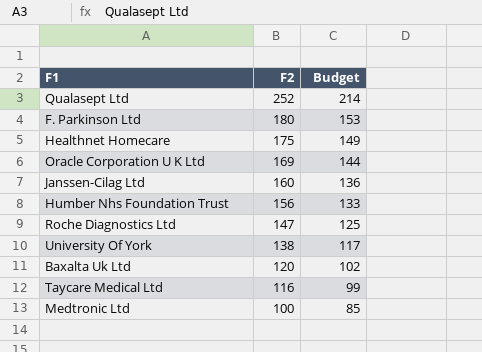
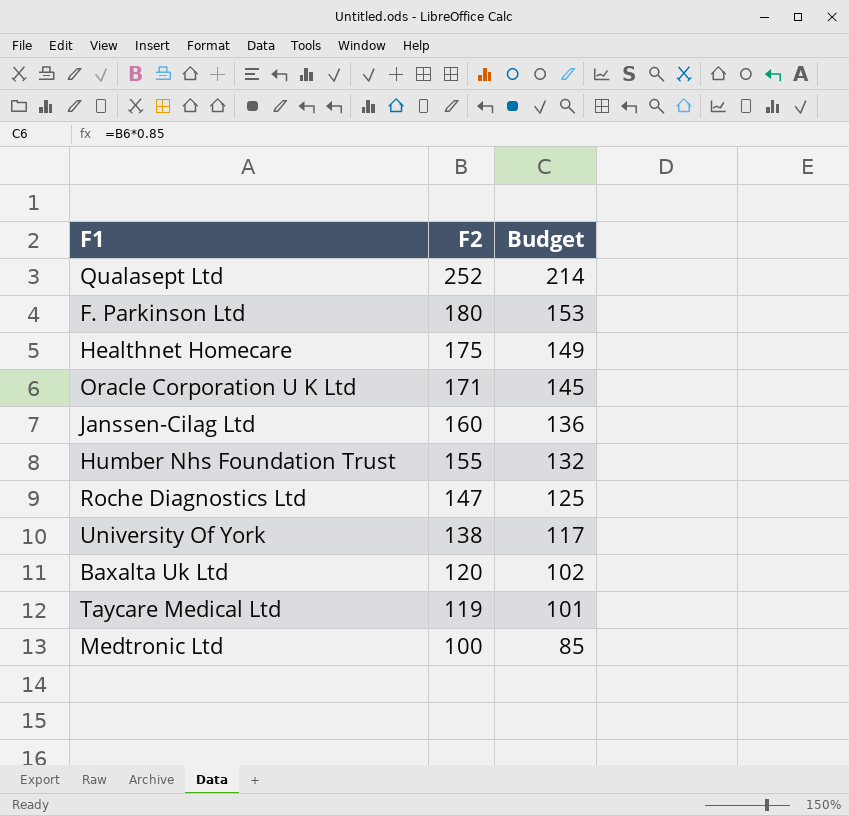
Oracle Corporation U K Ltd | F2: 169 -> 171
Oracle Corporation U K Ltd | Budget: 144 -> 145
Humber Nhs Foundation Trust | F2: 156 -> 155
Humber Nhs Foundation Trust | Budget: 133 -> 132
Taycare Medical Ltd | F2: 116 -> 119
Taycare Medical Ltd | Budget: 99 -> 101

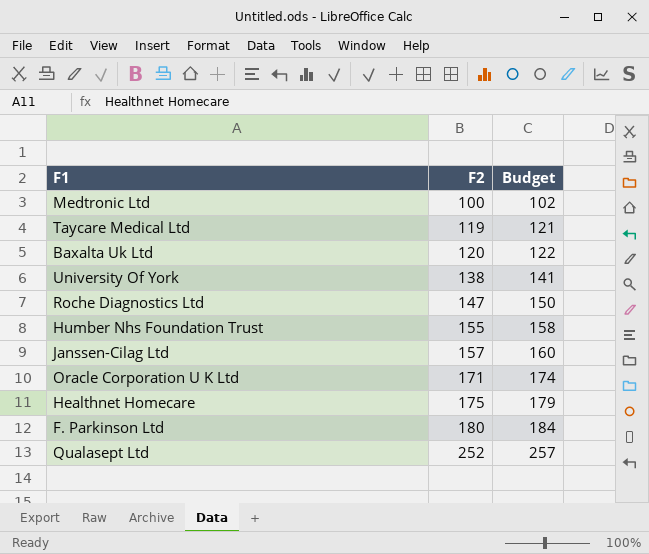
row order: F2 descending -> F2 ascending
column Budget | formula: [F2] * 0.85 -> [F2] * 1.02
Janssen-Cilag Ltd | F2: 160 -> 157

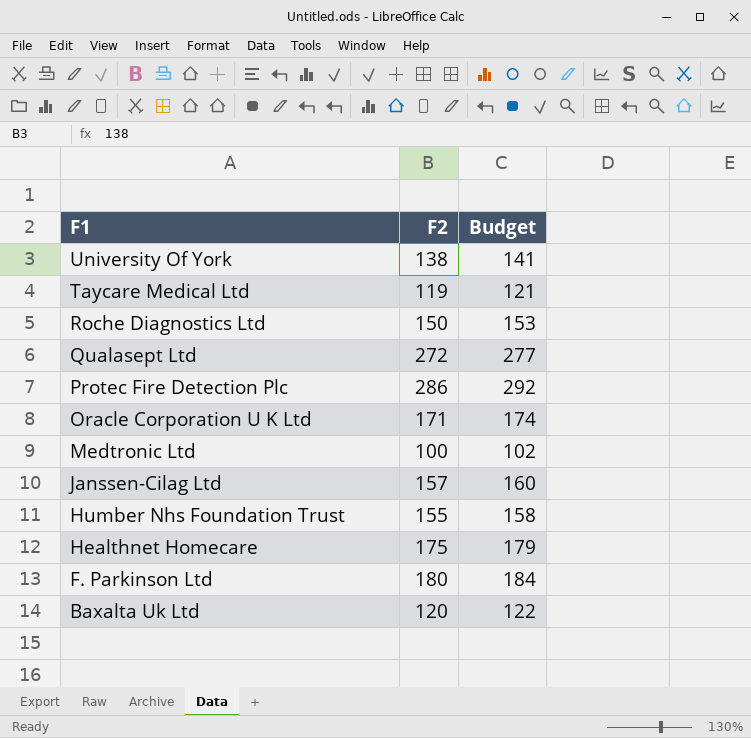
row order: F2 ascending -> F1 descending
Roche Diagnostics Ltd | F2: 147 -> 150
Roche Diagnostics Ltd | Budget: 150 -> 153
Qualasept Ltd | F2: 252 -> 272
Qualasept Ltd | Budget: 257 -> 277
row Protec Fire Detection Plc: none -> 286 | 292

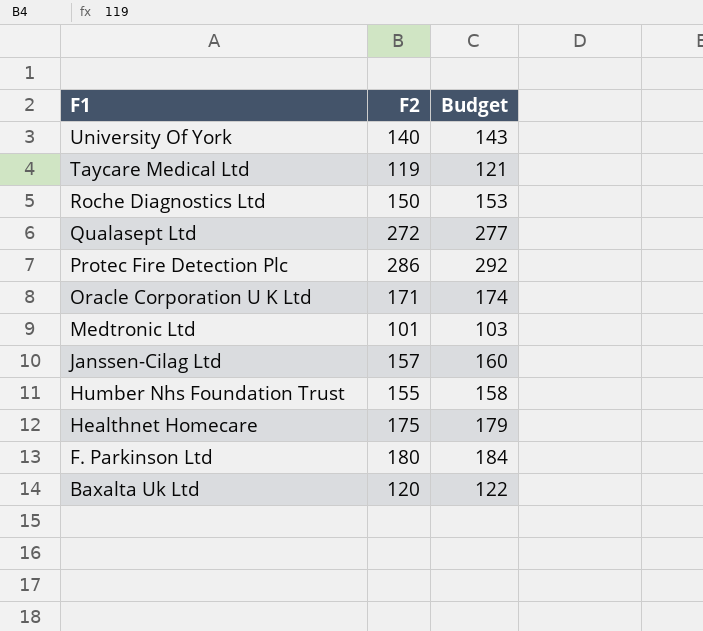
University Of York | F2: 138 -> 140
University Of York | Budget: 141 -> 143
Medtronic Ltd | F2: 100 -> 101
Medtronic Ltd | Budget: 102 -> 103

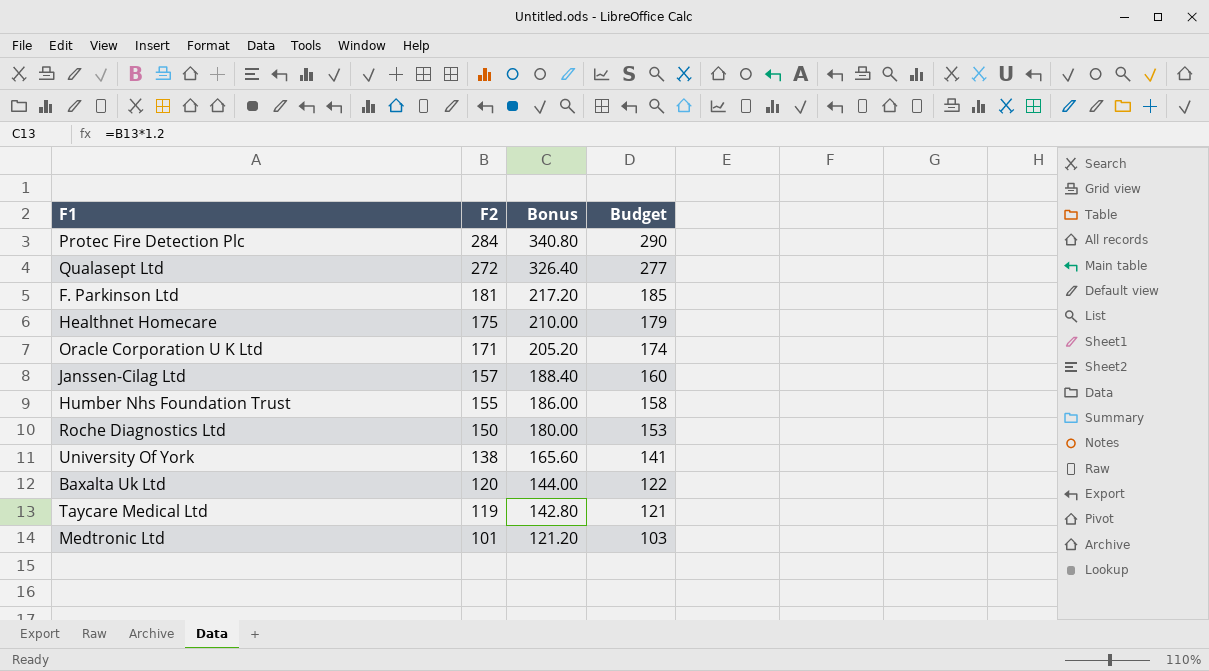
row order: F1 descending -> F2 descending
column Bonus | formula: none -> [F2] * 1.2
Protec Fire Detection Plc | F2: 286 -> 284
Protec Fire Detection Plc | Budget: 292 -> 290
F. Parkinson Ltd | F2: 180 -> 181
F. Parkinson Ltd | Budget: 184 -> 185
University Of York | F2: 140 -> 138
University Of York | Budget: 143 -> 141

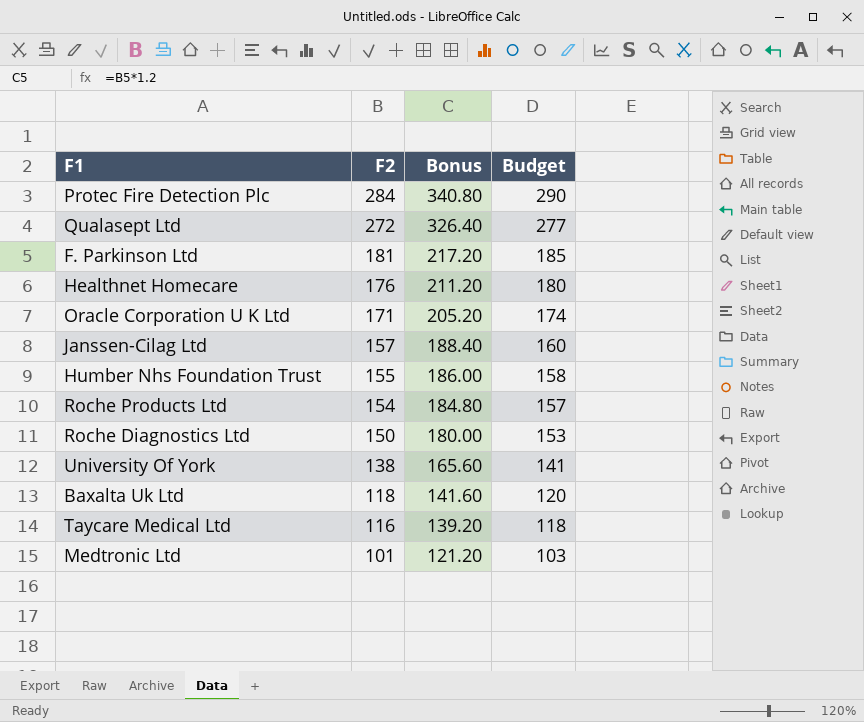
Healthnet Homecare | F2: 175 -> 176
Healthnet Homecare | Bonus: 210.00 -> 211.20
Healthnet Homecare | Budget: 179 -> 180
row Roche Products Ltd: none -> 154 | 184.80 | 157
Baxalta Uk Ltd | F2: 120 -> 118
Baxalta Uk Ltd | Bonus: 144.00 -> 141.60
Baxalta Uk Ltd | Budget: 122 -> 120
Taycare Medical Ltd | F2: 119 -> 116
Taycare Medical Ltd | Bonus: 142.80 -> 139.20
Taycare Medical Ltd | Budget: 121 -> 118

